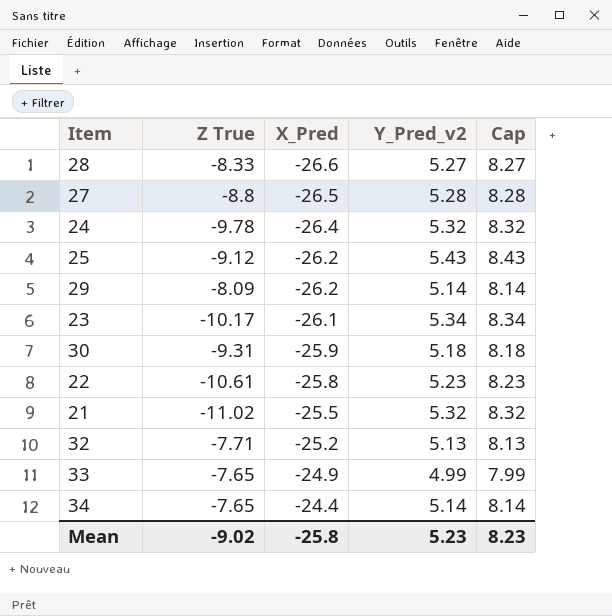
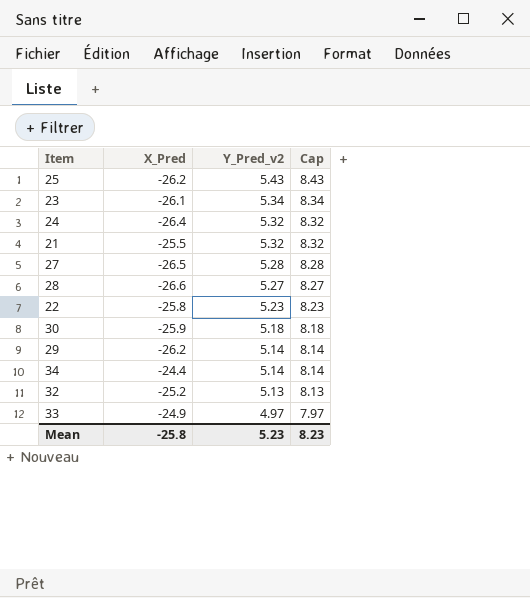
row order: X_Pred ascending -> Y_Pred_v2 descending
column Z True | position: 2 -> none
33 | Y_Pred_v2: 4.99 -> 4.97
33 | Cap: 7.99 -> 7.97

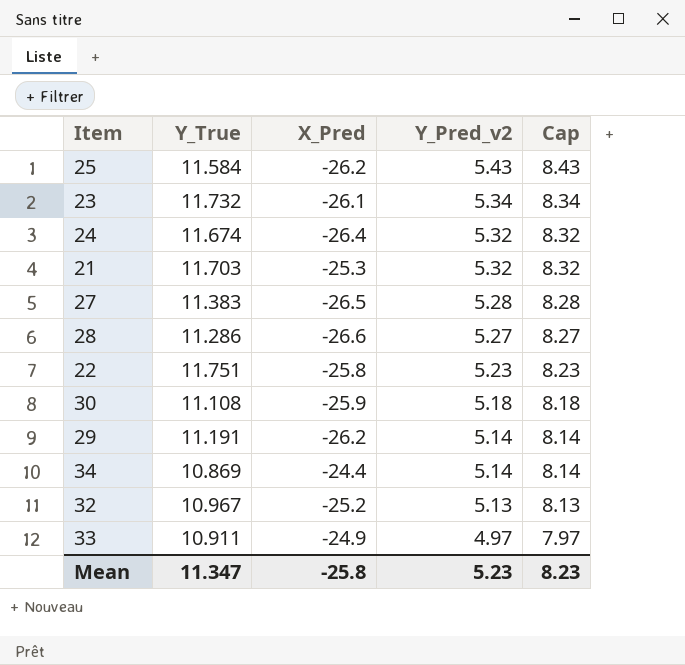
column Y_True | position: none -> 2
21 | X_Pred: -25.5 -> -25.3

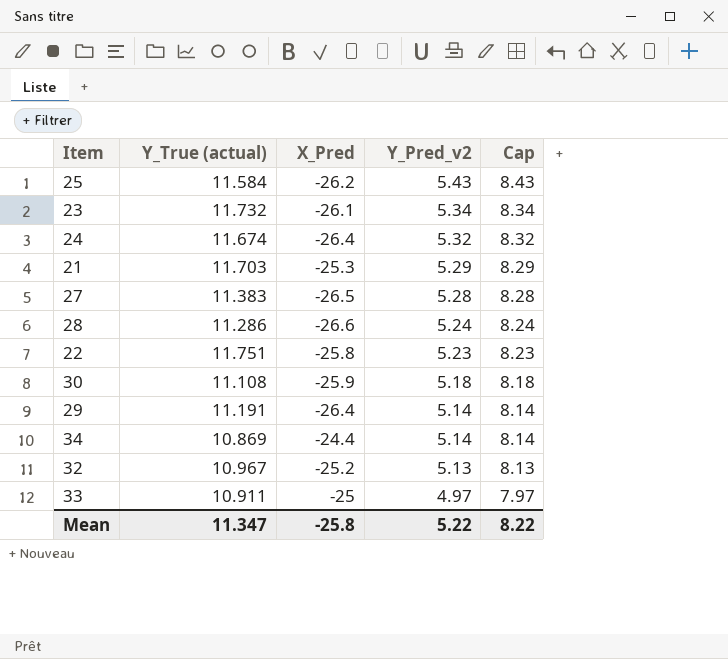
column name: Y_True -> Y_True (actual)
21 | Y_Pred_v2: 5.32 -> 5.29
21 | Cap: 8.32 -> 8.29
28 | Y_Pred_v2: 5.27 -> 5.24
28 | Cap: 8.27 -> 8.24
29 | X_Pred: -26.2 -> -26.4
33 | X_Pred: -24.9 -> -25
Mean | Y_Pred_v2: 5.23 -> 5.22
Mean | Cap: 8.23 -> 8.22

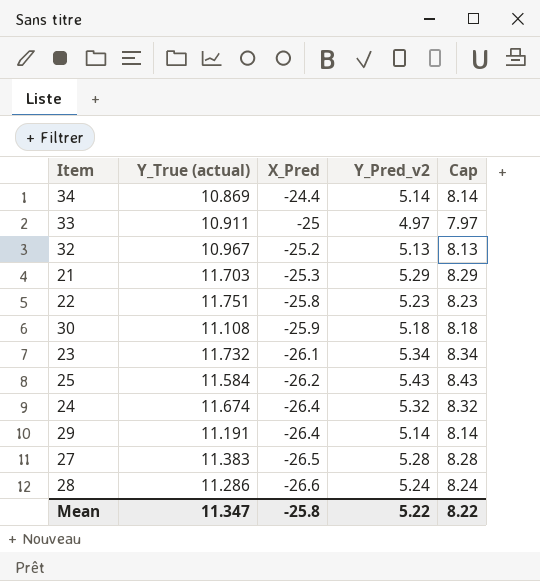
row order: Y_Pred_v2 descending -> X_Pred descending

